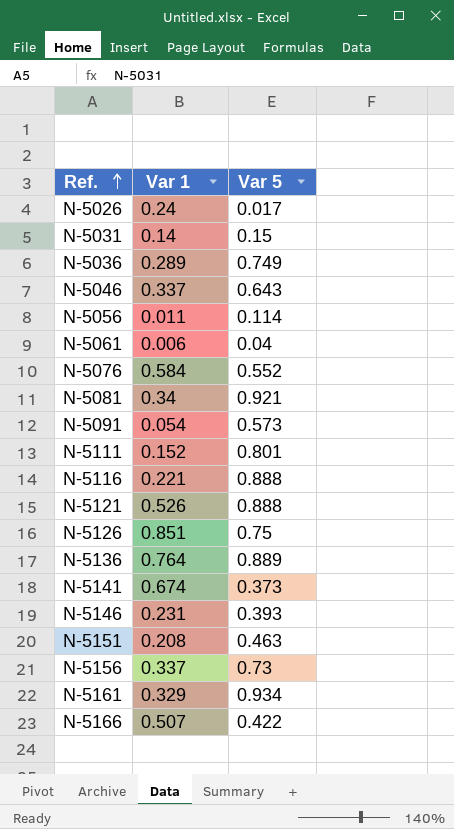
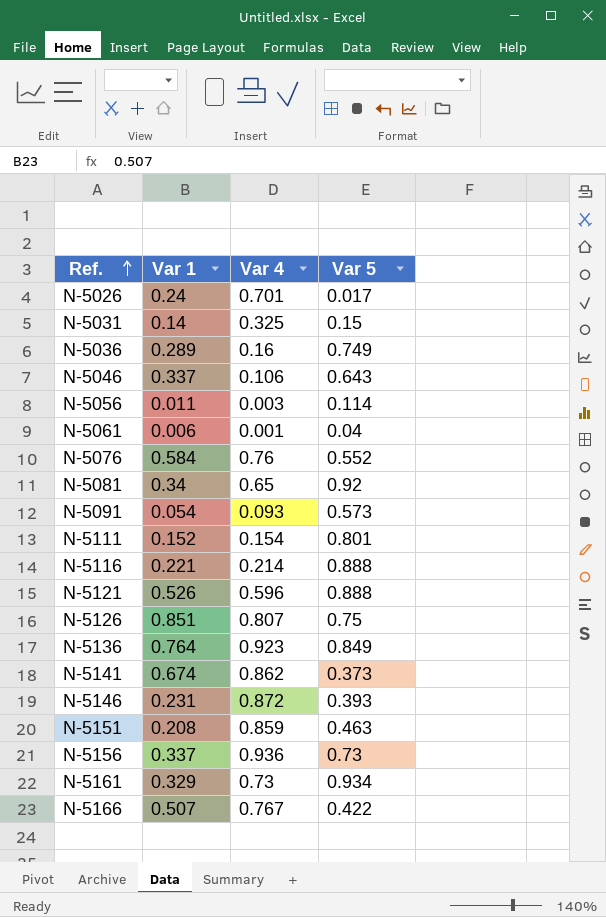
column Var 4 | position: none -> 3
N-5081 | Var 5: 0.921 -> 0.92
N-5136 | Var 5: 0.889 -> 0.849

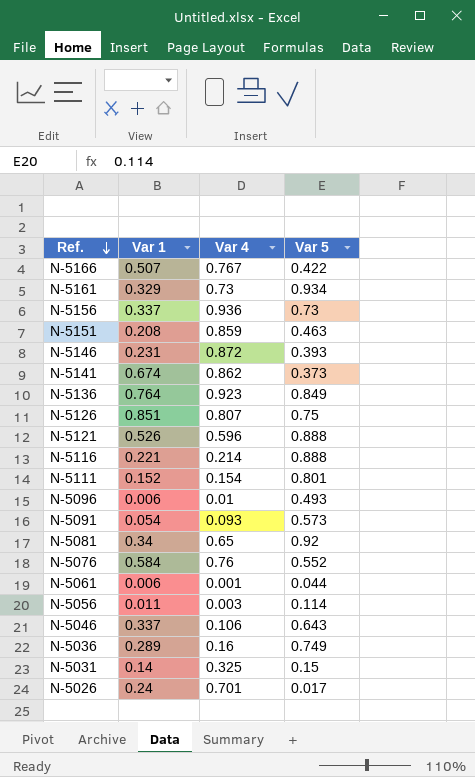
row order: Ref. ascending -> Ref. descending
row N-5096: none -> 0.006 | 0.01 | 0.493
N-5061 | Var 5: 0.04 -> 0.044

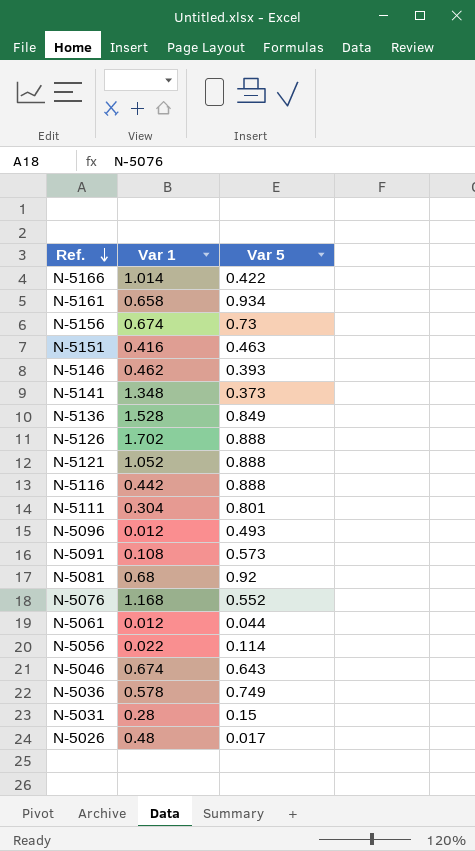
column Var 4 | position: 3 -> none
N-5166 | Var 1: 0.507 -> 1.014
N-5161 | Var 1: 0.329 -> 0.658
N-5156 | Var 1: 0.337 -> 0.674
N-5151 | Var 1: 0.208 -> 0.416
N-5146 | Var 1: 0.231 -> 0.462
N-5141 | Var 1: 0.674 -> 1.348
N-5136 | Var 1: 0.764 -> 1.528
N-5126 | Var 1: 0.851 -> 1.702
N-5126 | Var 5: 0.75 -> 0.888
N-5121 | Var 1: 0.526 -> 1.052
N-5116 | Var 1: 0.221 -> 0.442
N-5111 | Var 1: 0.152 -> 0.304
N-5096 | Var 1: 0.006 -> 0.012
N-5091 | Var 1: 0.054 -> 0.108
N-5081 | Var 1: 0.34 -> 0.68
N-5076 | Var 1: 0.584 -> 1.168
N-5061 | Var 1: 0.006 -> 0.012
N-5056 | Var 1: 0.011 -> 0.022
N-5046 | Var 1: 0.337 -> 0.674
N-5036 | Var 1: 0.289 -> 0.578
N-5031 | Var 1: 0.14 -> 0.28
N-5026 | Var 1: 0.24 -> 0.48

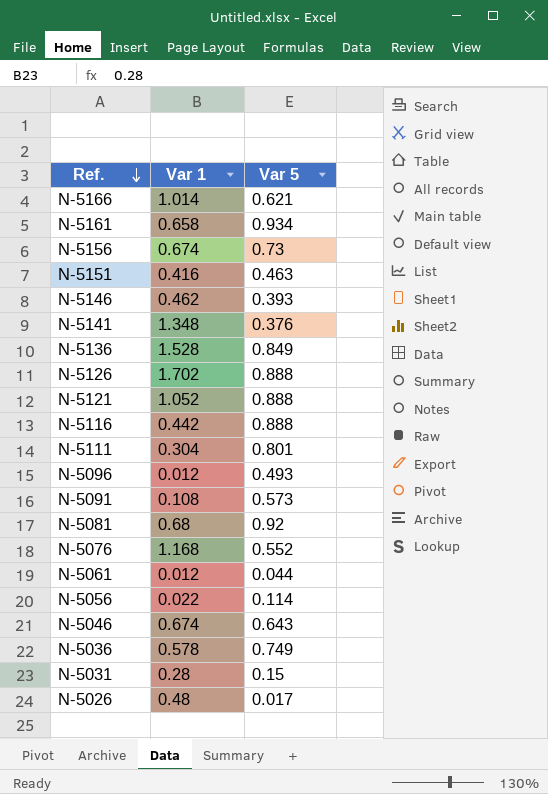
N-5166 | Var 5: 0.422 -> 0.621
N-5141 | Var 5: 0.373 -> 0.376

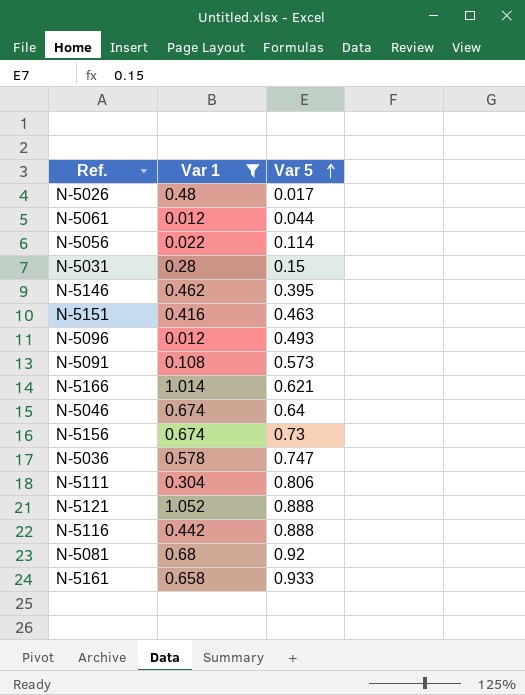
filter: none -> Var 1 <= 1.052
row order: Ref. descending -> Var 5 ascending
N-5146 | Var 5: 0.393 -> 0.395
N-5046 | Var 5: 0.643 -> 0.64
N-5036 | Var 5: 0.749 -> 0.747
N-5111 | Var 5: 0.801 -> 0.806
N-5161 | Var 5: 0.934 -> 0.933

